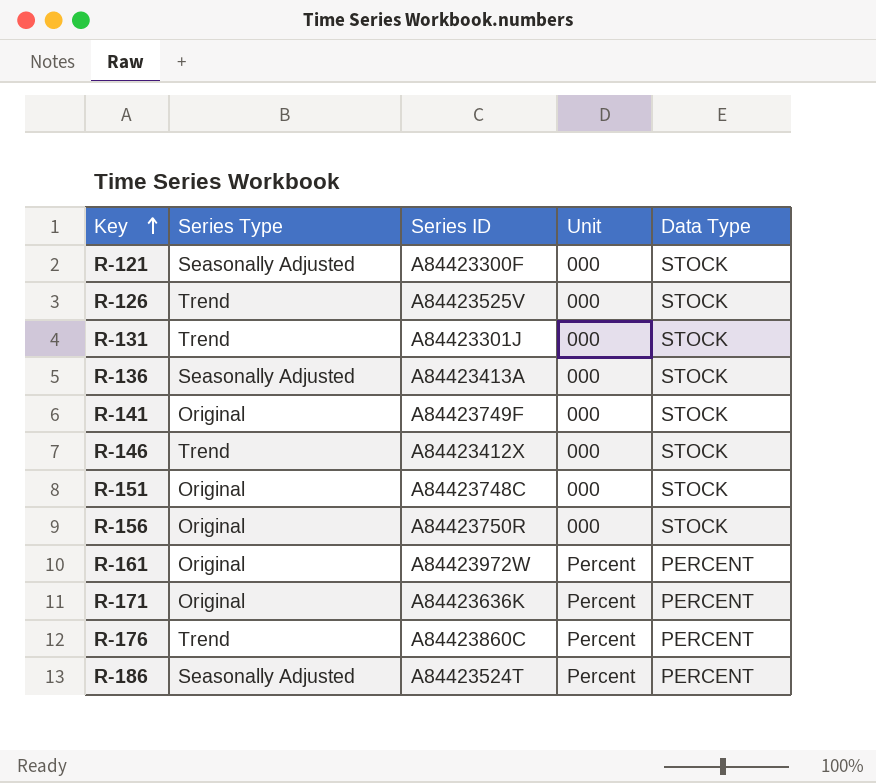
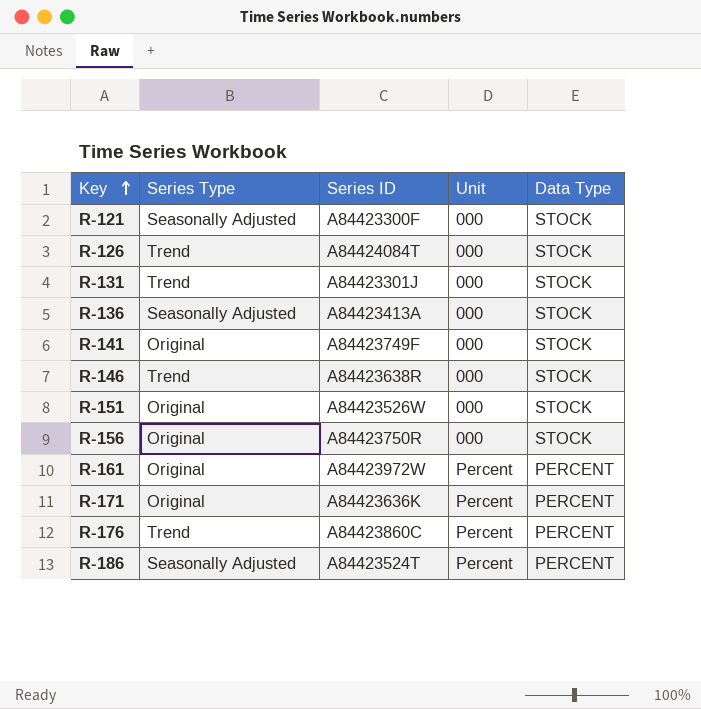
R-126 | Series ID: A84423525V -> A84424084T
R-146 | Series ID: A84423412X -> A84423638R
R-151 | Series ID: A84423748C -> A84423526W

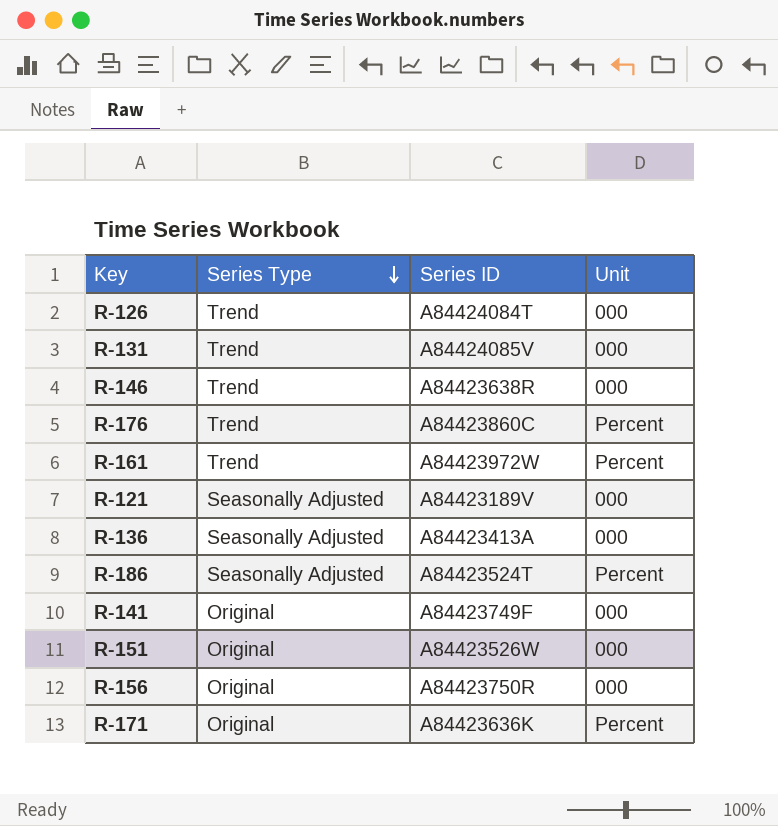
row order: Key ascending -> Series Type descending
column Data Type | position: 5 -> none
R-131 | Series ID: A84423301J -> A84424085V
R-161 | Series Type: Original -> Trend
R-121 | Series ID: A84423300F -> A84423189V

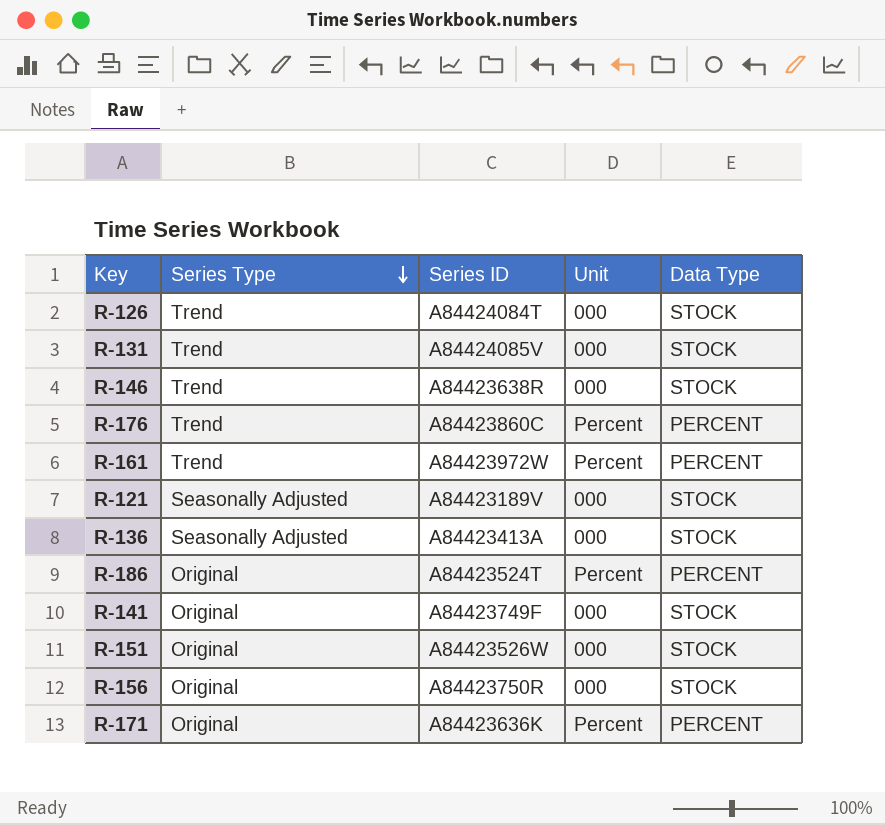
column Data Type | position: none -> 5
R-186 | Series Type: Seasonally Adjusted -> Original

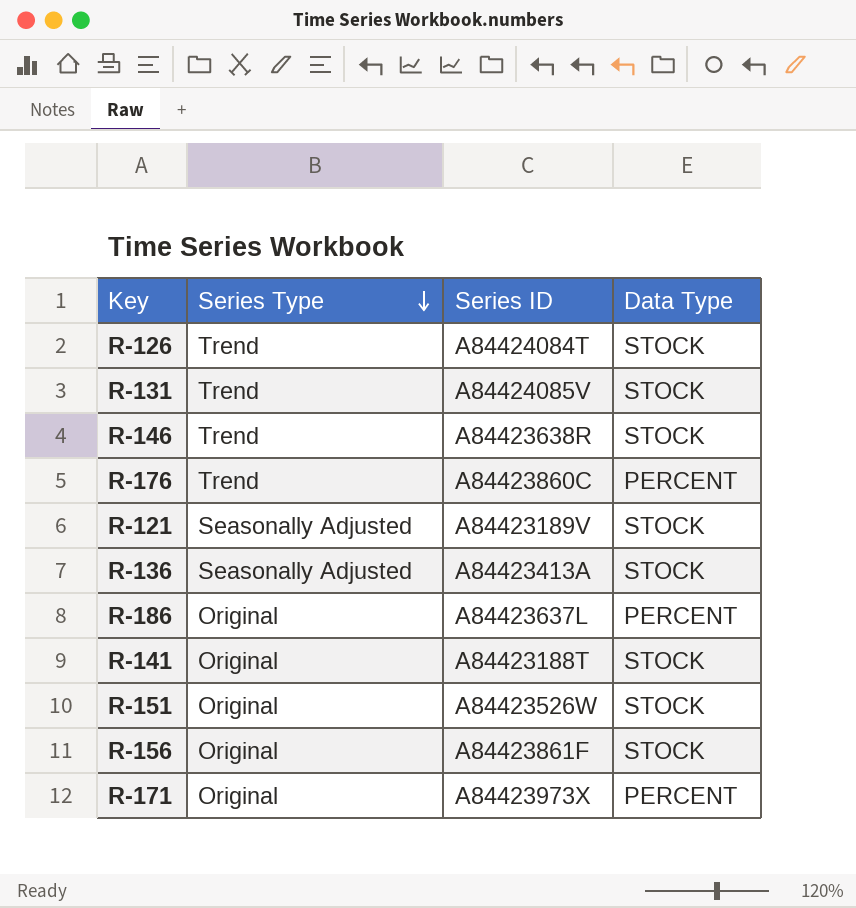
column Unit | position: 4 -> none
row R-161: Trend | A84423972W | Percent | PERCENT -> none
R-186 | Series ID: A84423524T -> A84423637L
R-141 | Series ID: A84423749F -> A84423188T
R-156 | Series ID: A84423750R -> A84423861F
R-171 | Series ID: A84423636K -> A84423973X

